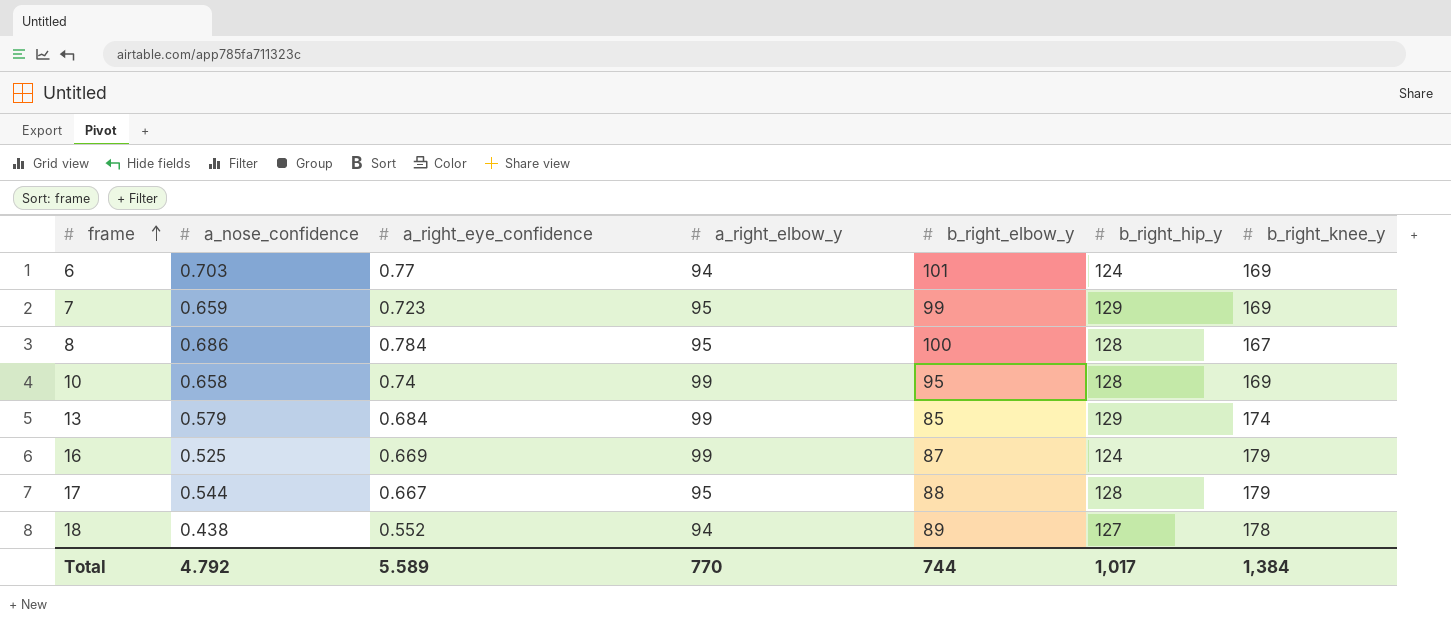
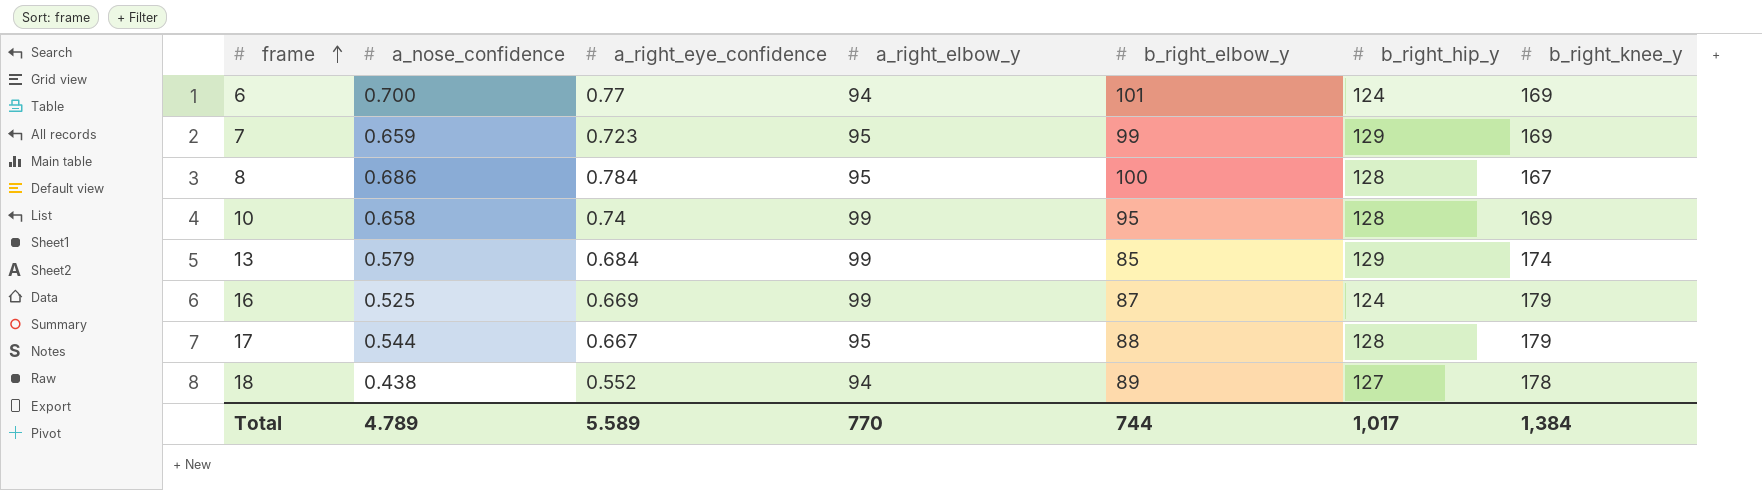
6 | a_nose_confidence: 0.703 -> 0.700
Total | a_nose_confidence: 4.792 -> 4.789

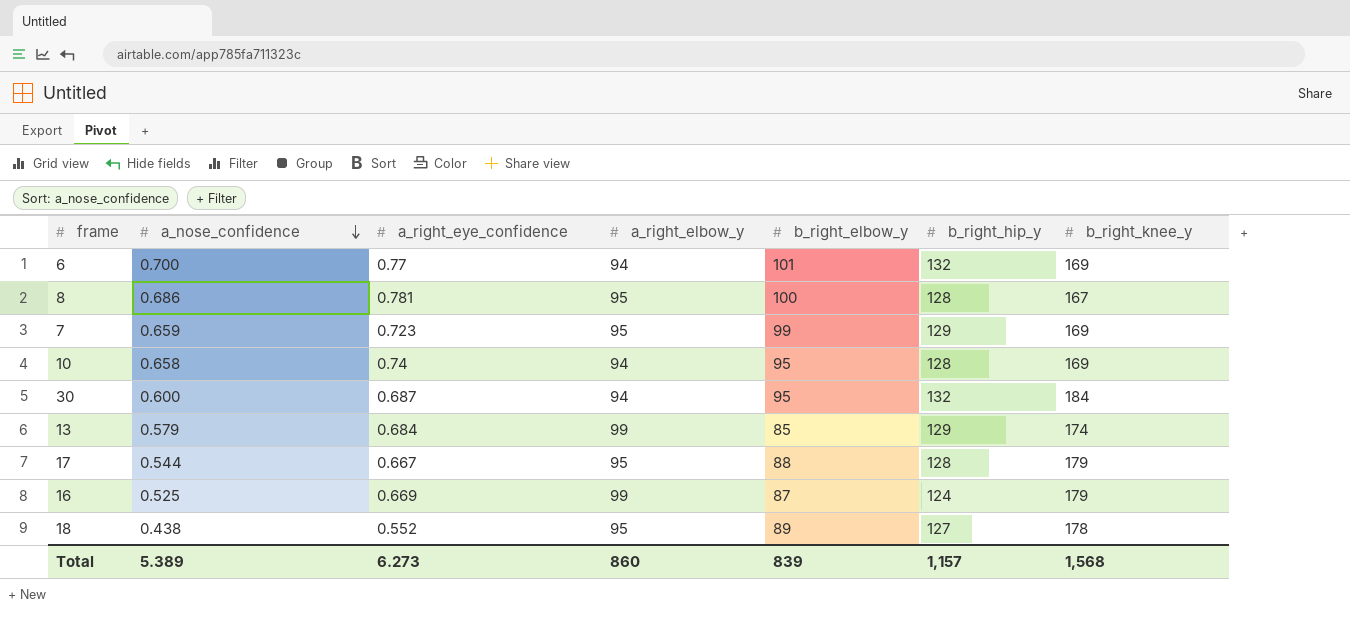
row order: frame ascending -> a_nose_confidence descending
6 | b_right_hip_y: 124 -> 132
8 | a_right_eye_confidence: 0.784 -> 0.781
10 | a_right_elbow_y: 99 -> 94
row 30: none -> 0.600 | 0.687 | 94 | 95 | 132 | 184
18 | a_right_elbow_y: 94 -> 95
Total | a_nose_confidence: 4.789 -> 5.389
Total | a_right_eye_confidence: 5.589 -> 6.273
Total | a_right_elbow_y: 770 -> 860
Total | b_right_elbow_y: 744 -> 839
Total | b_right_hip_y: 1,017 -> 1,157
Total | b_right_knee_y: 1,384 -> 1,568

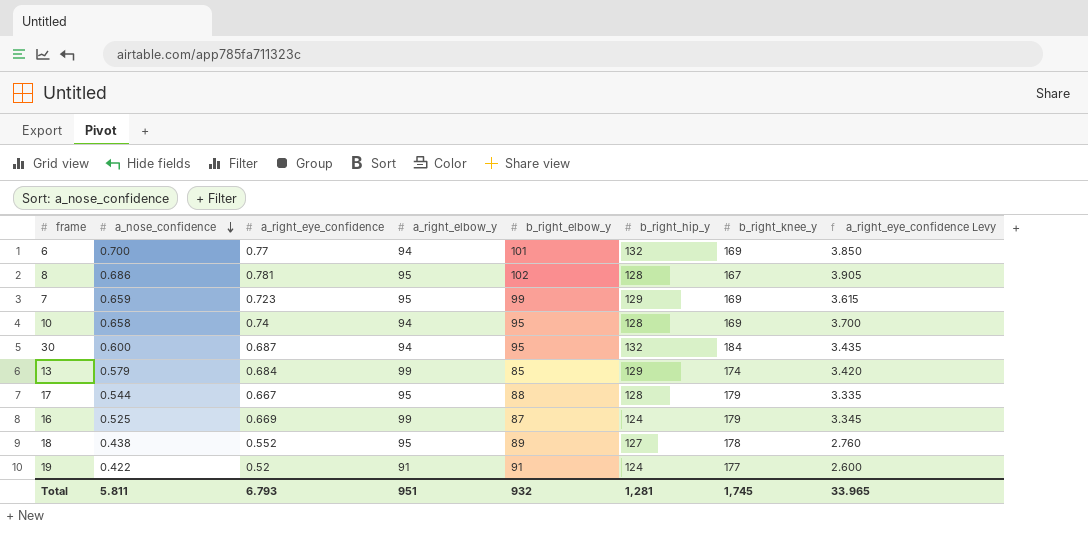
column a_right_eye_confidence Levy | formula: none -> [a_right_eye_confidence] * 5
8 | b_right_elbow_y: 100 -> 102
row 19: none -> 0.422 | 0.52 | 91 | 91 | 124 | 177 | 2.600
Total | a_nose_confidence: 5.389 -> 5.811
Total | a_right_eye_confidence: 6.273 -> 6.793
Total | a_right_elbow_y: 860 -> 951
Total | b_right_elbow_y: 839 -> 932
Total | b_right_hip_y: 1,157 -> 1,281
Total | b_right_knee_y: 1,568 -> 1,745

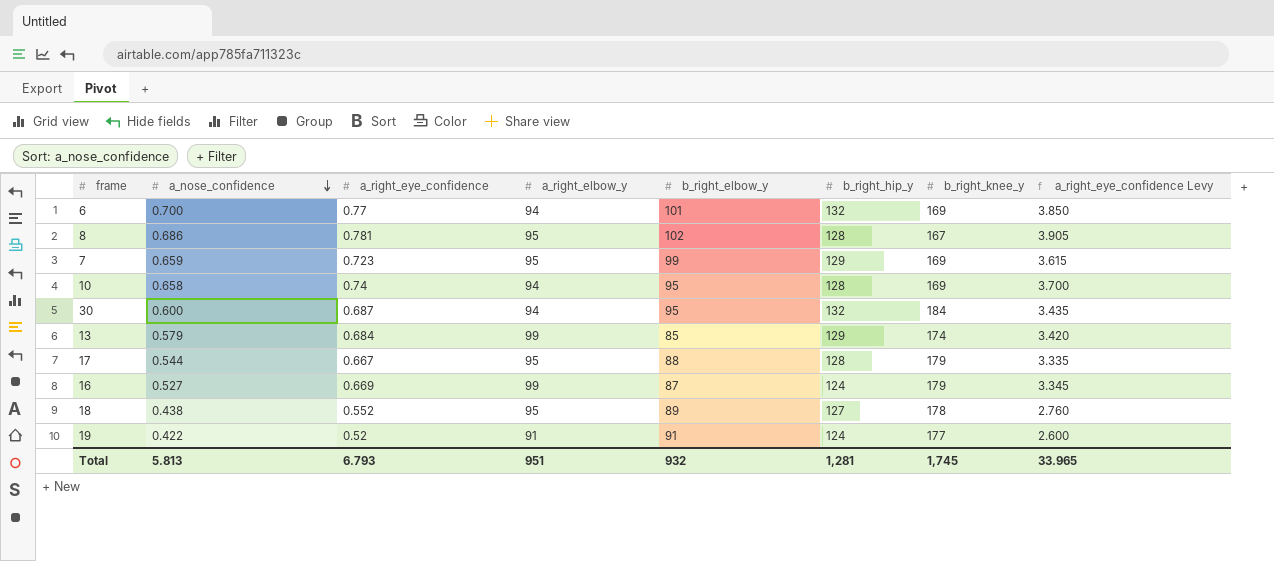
16 | a_nose_confidence: 0.525 -> 0.527
Total | a_nose_confidence: 5.811 -> 5.813

